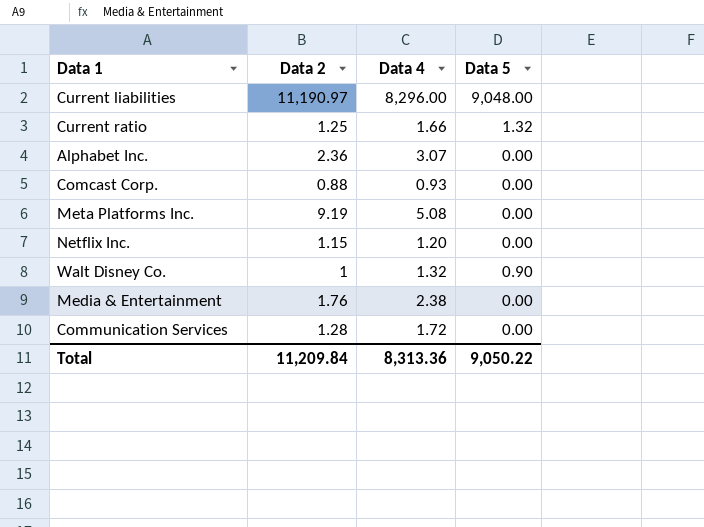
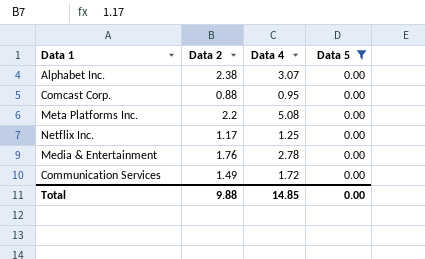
filter: none -> Data 5 = 0.00
Alphabet Inc. | Data 2: 2.36 -> 2.38
Comcast Corp. | Data 4: 0.93 -> 0.95
Meta Platforms Inc. | Data 2: 9.19 -> 2.2
Netflix Inc. | Data 2: 1.15 -> 1.17
Netflix Inc. | Data 4: 1.20 -> 1.25
Media & Entertainment | Data 4: 2.38 -> 2.78
Communication Services | Data 2: 1.28 -> 1.49
Total | Data 2: 11,209.84 -> 9.88
Total | Data 4: 8,313.36 -> 14.85
Total | Data 5: 9,050.22 -> 0.00

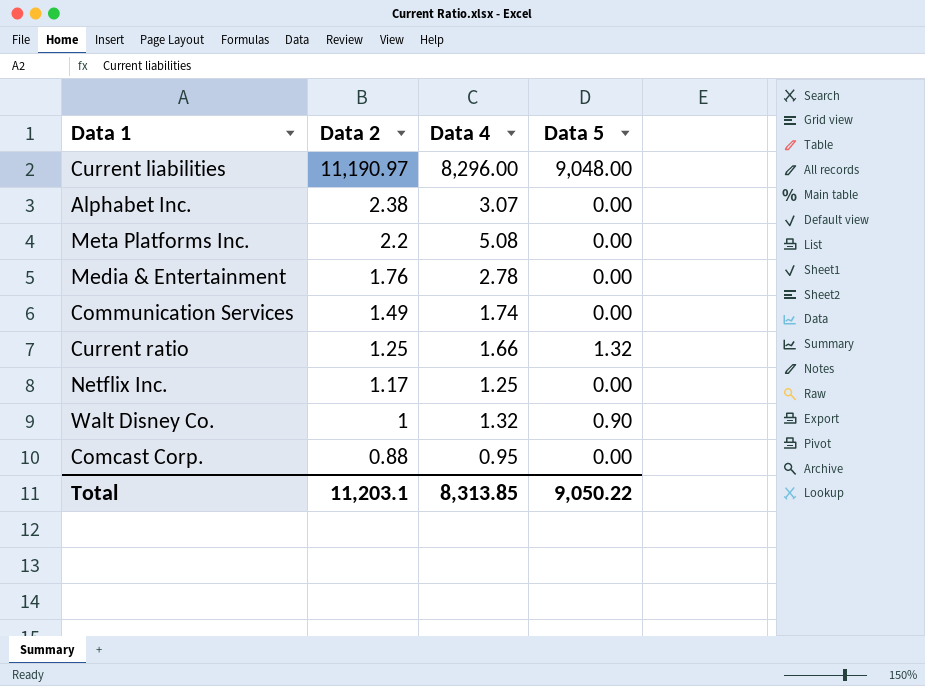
filter: Data 5 = 0.00 -> none
row order: none -> Data 2 descending
Communication Services | Data 4: 1.72 -> 1.74
Total | Data 2: 9.88 -> 11,203.1
Total | Data 4: 14.85 -> 8,313.85
Total | Data 5: 0.00 -> 9,050.22

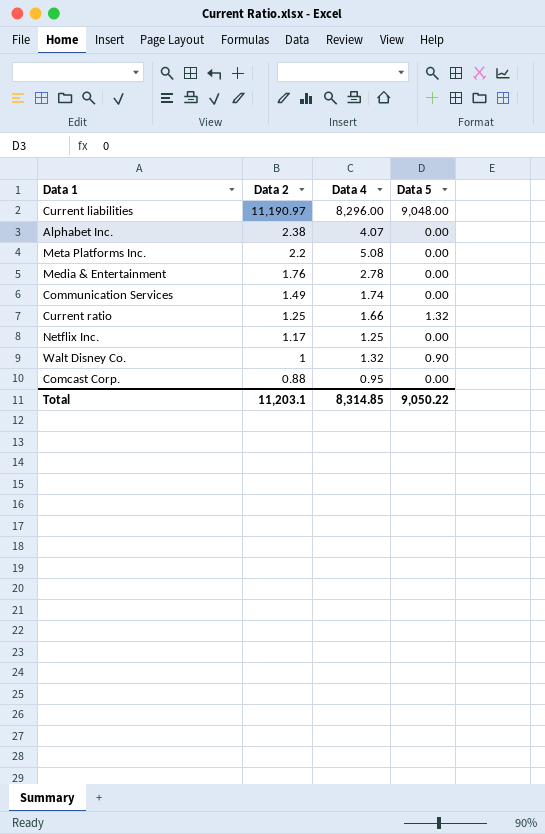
Alphabet Inc. | Data 4: 3.07 -> 4.07
Total | Data 4: 8,313.85 -> 8,314.85

